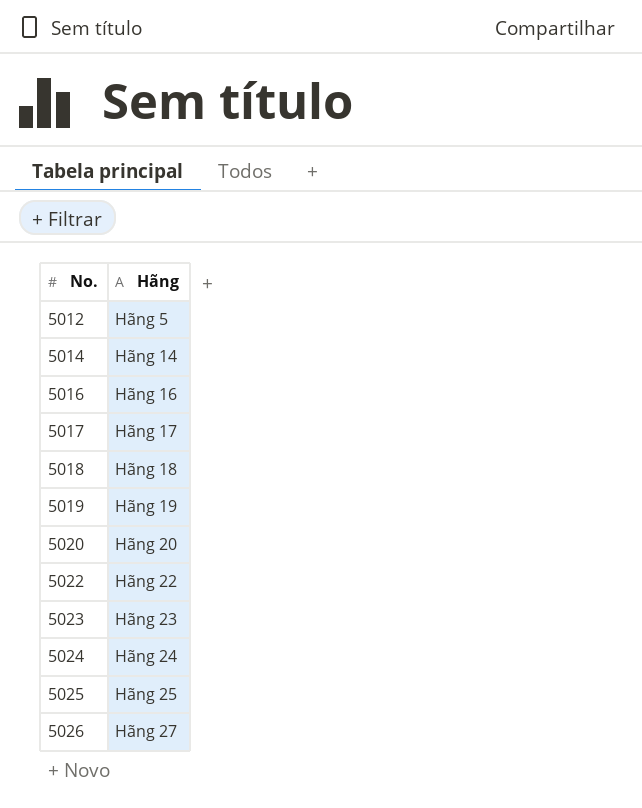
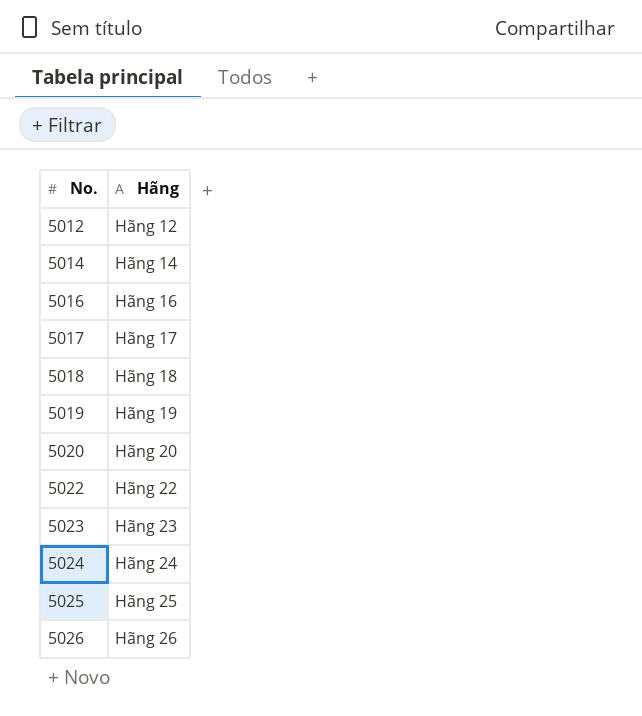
5012 | Hãng: Hãng 5 -> Hãng 12
5026 | Hãng: Hãng 27 -> Hãng 26

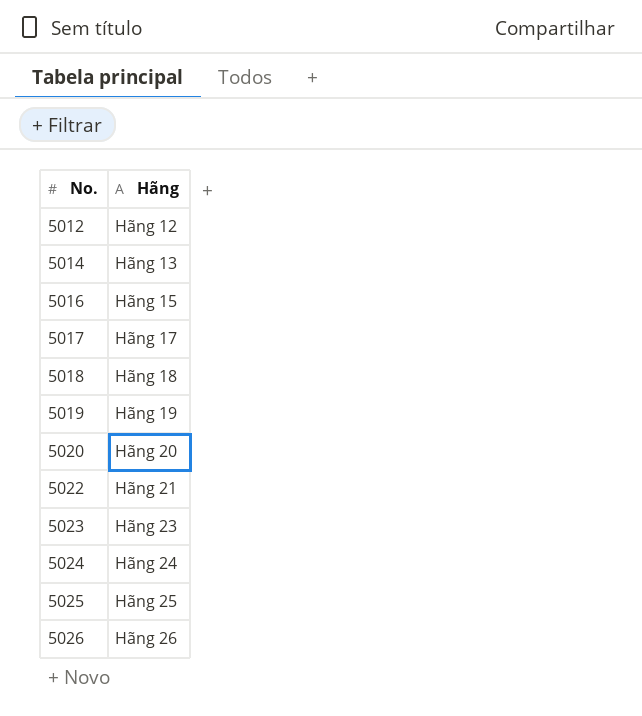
5014 | Hãng: Hãng 14 -> Hãng 13
5016 | Hãng: Hãng 16 -> Hãng 15
5022 | Hãng: Hãng 22 -> Hãng 21

